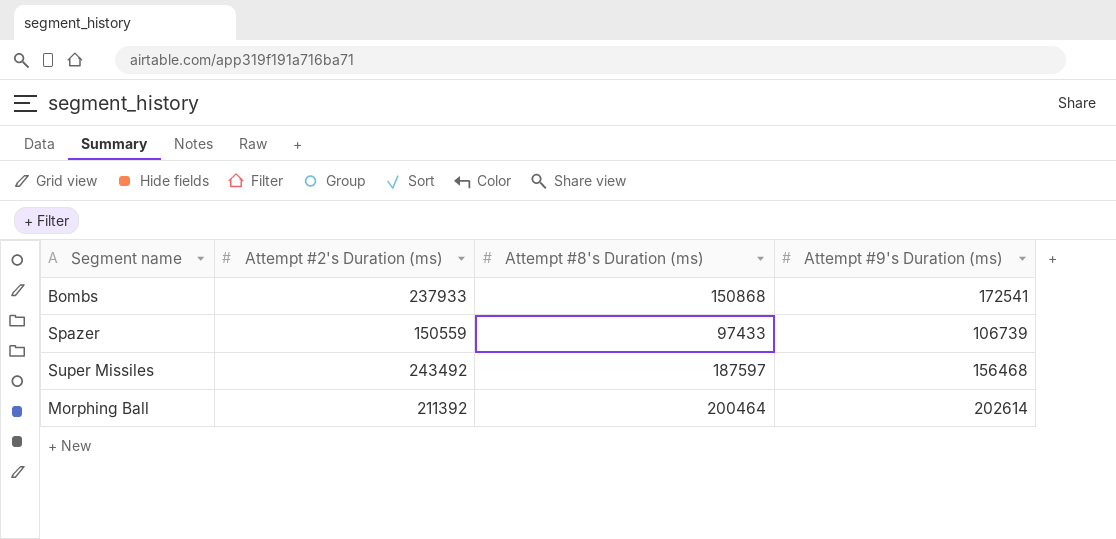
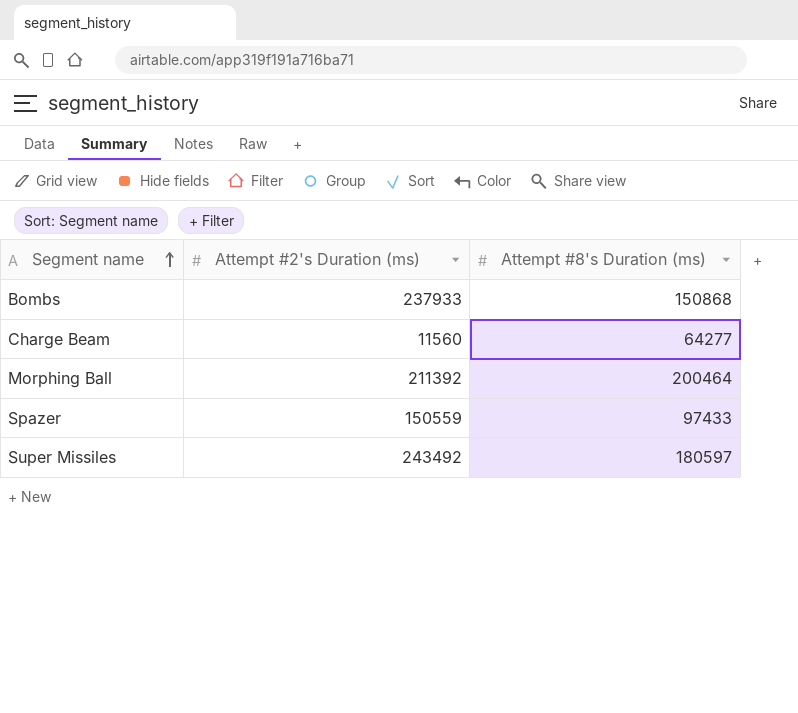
row order: none -> Segment name ascending
column Attempt #9's Duration (ms) | position: 4 -> none
row Charge Beam: none -> 11560 | 64277
Super Missiles | Attempt #8's Duration (ms): 187597 -> 180597

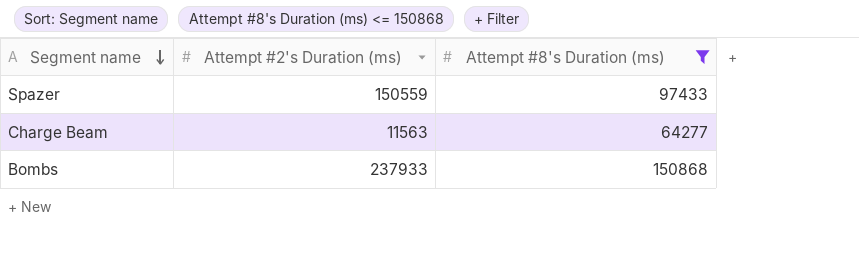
filter: none -> Attempt #8's Duration (ms) <= 150868
row order: Segment name ascending -> Segment name descending
Charge Beam | Attempt #2's Duration (ms): 11560 -> 11563

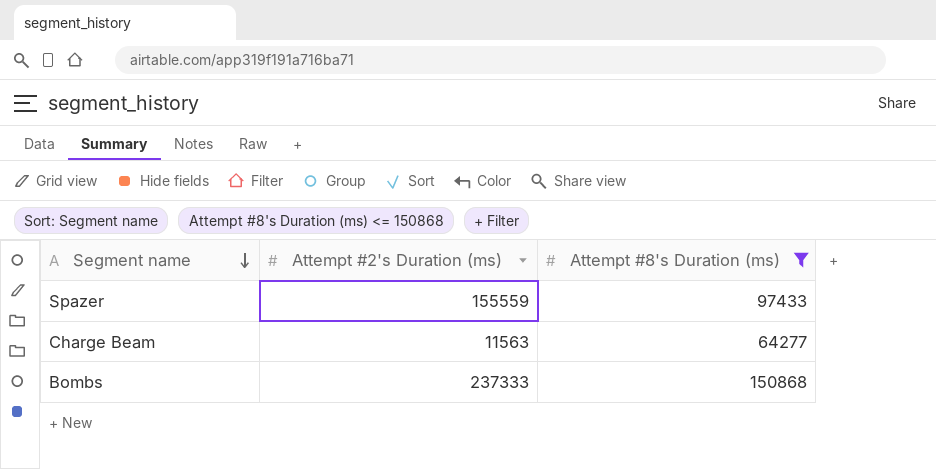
Spazer | Attempt #2's Duration (ms): 150559 -> 155559
Bombs | Attempt #2's Duration (ms): 237933 -> 237333

